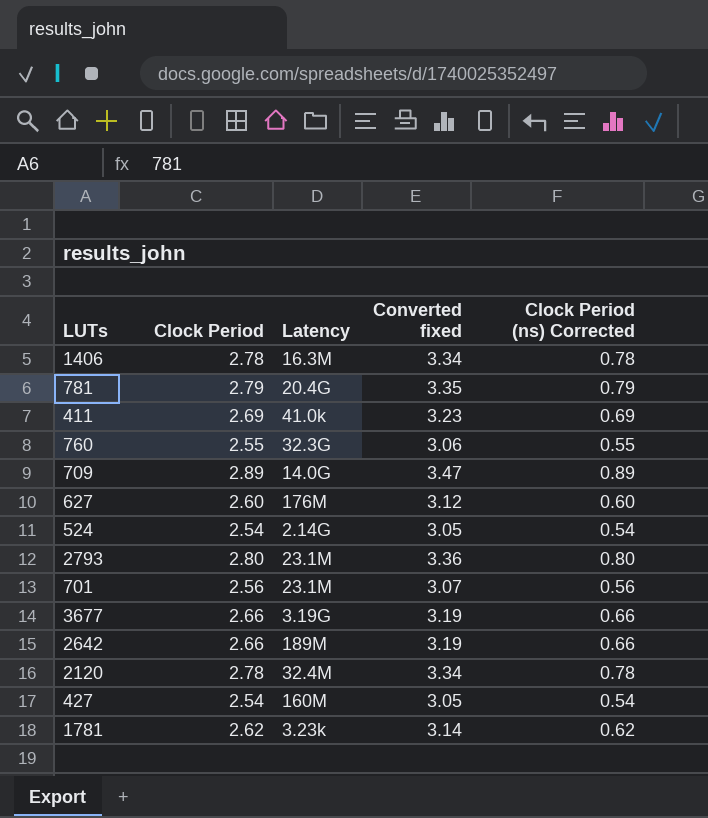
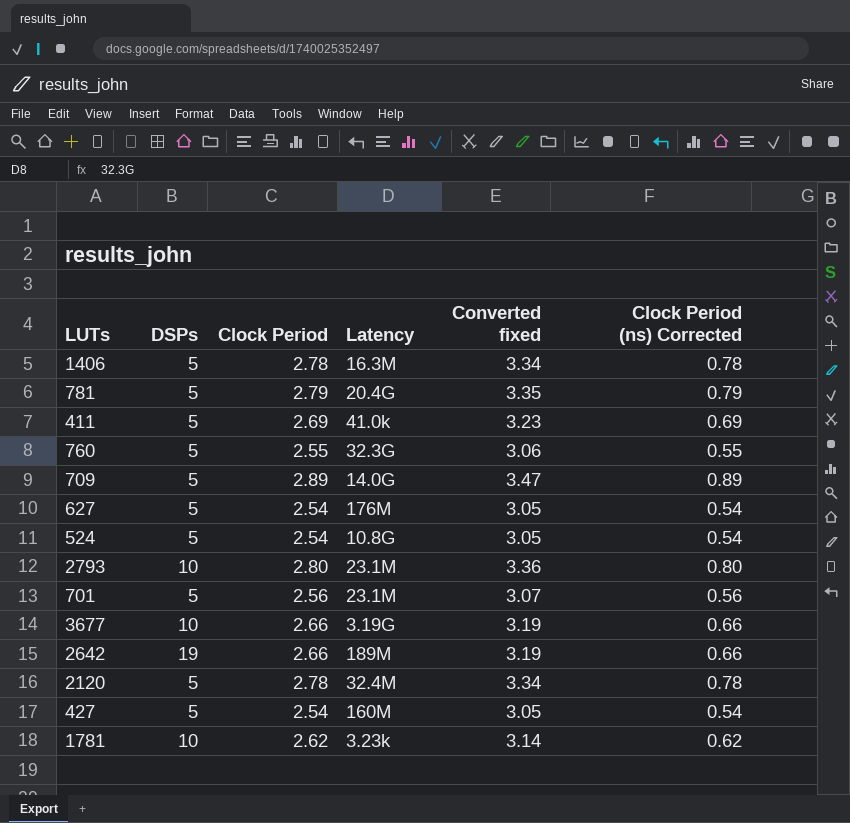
column DSPs | position: none -> 2
627 | Clock Period: 2.60 -> 2.54
627 | Converted fixed: 3.12 -> 3.05
627 | Clock Period (ns) Corrected: 0.60 -> 0.54
524 | Latency: 2.14G -> 10.8G

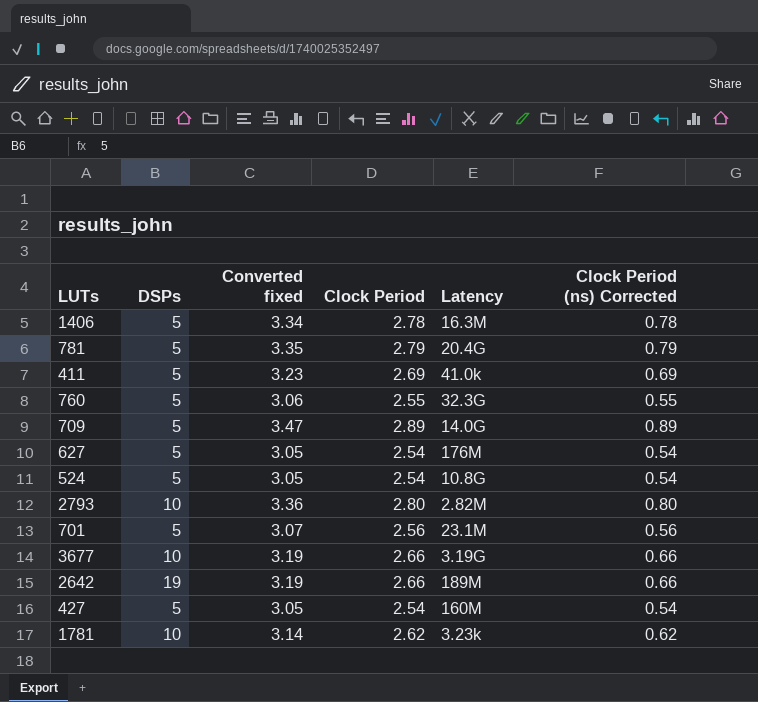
column Converted fixed | position: 5 -> 3
row 2120: 5 | 2.78 | 32.4M | 3.34 | 0.78 -> none
2793 | Latency: 23.1M -> 2.82M

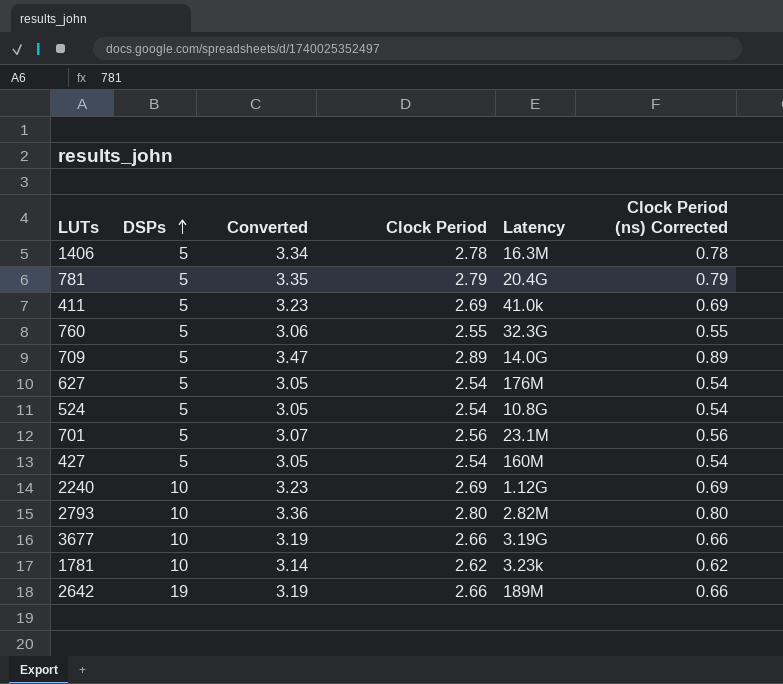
row order: none -> DSPs ascending
column name: Converted fixed -> Converted
row 2240: none -> 10 | 3.23 | 2.69 | 1.12G | 0.69

